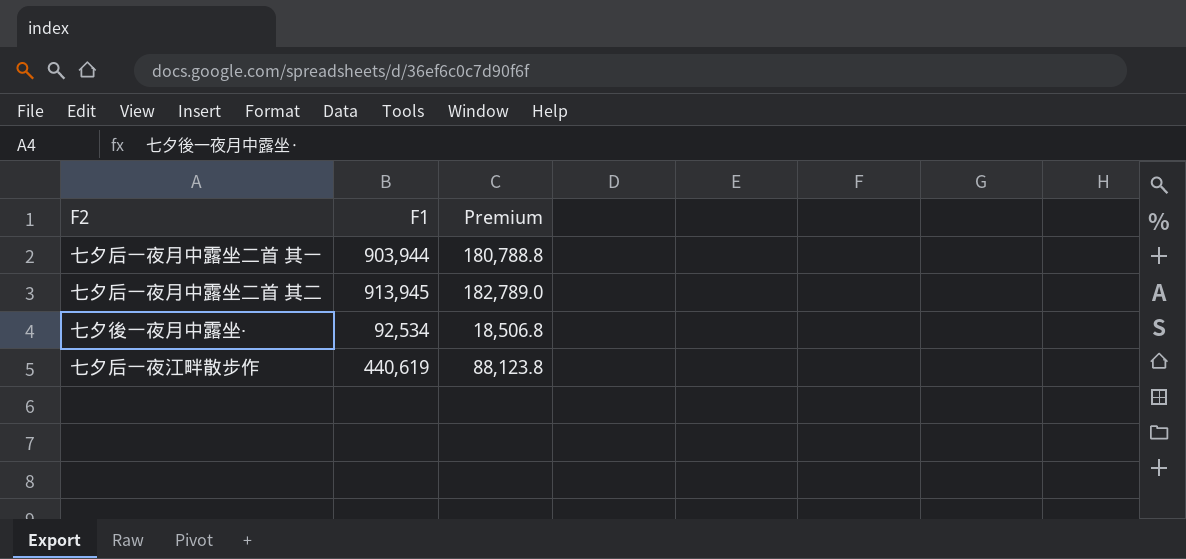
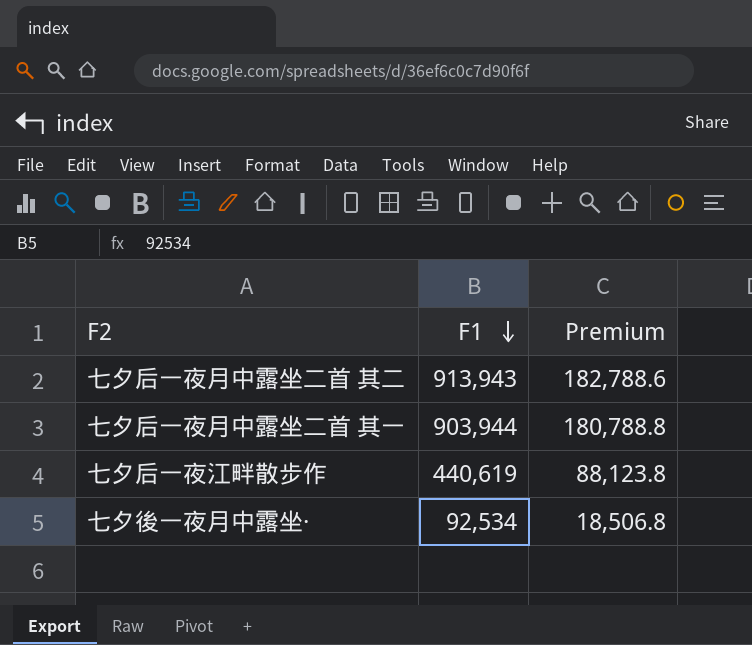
row order: none -> F1 descending
七夕后一夜月中露坐二首 其二 | F1: 913,945 -> 913,943
七夕后一夜月中露坐二首 其二 | Premium: 182,789.0 -> 182,788.6

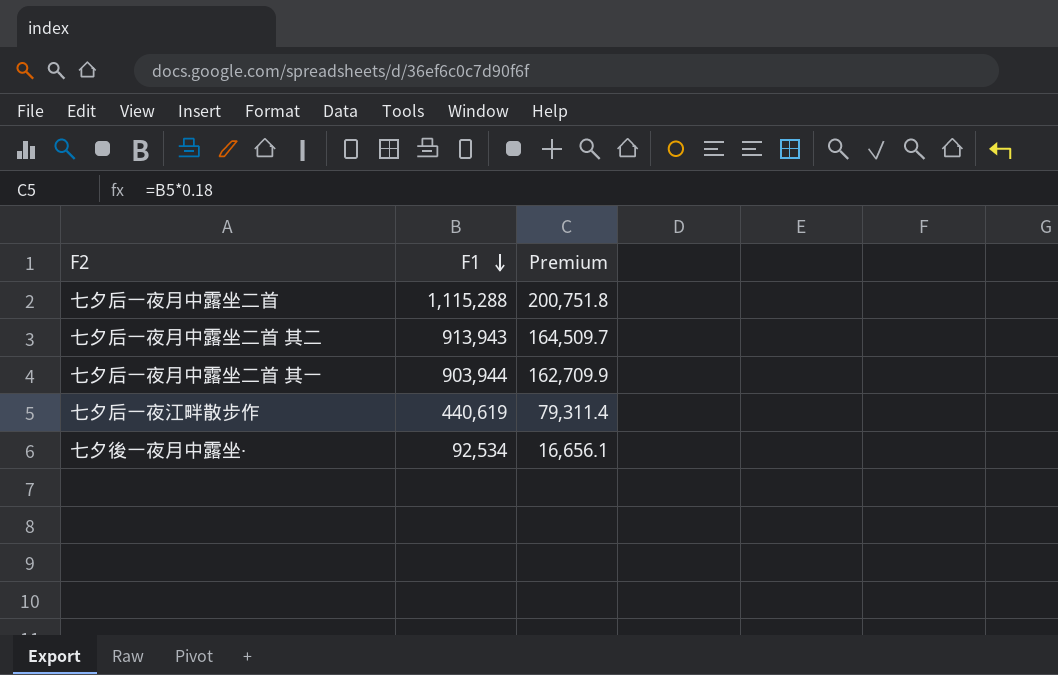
column Premium | formula: [F1] * 0.2 -> [F1] * 0.18
row 七夕后一夜月中露坐二首: none -> 1,115,288 | 200,751.8

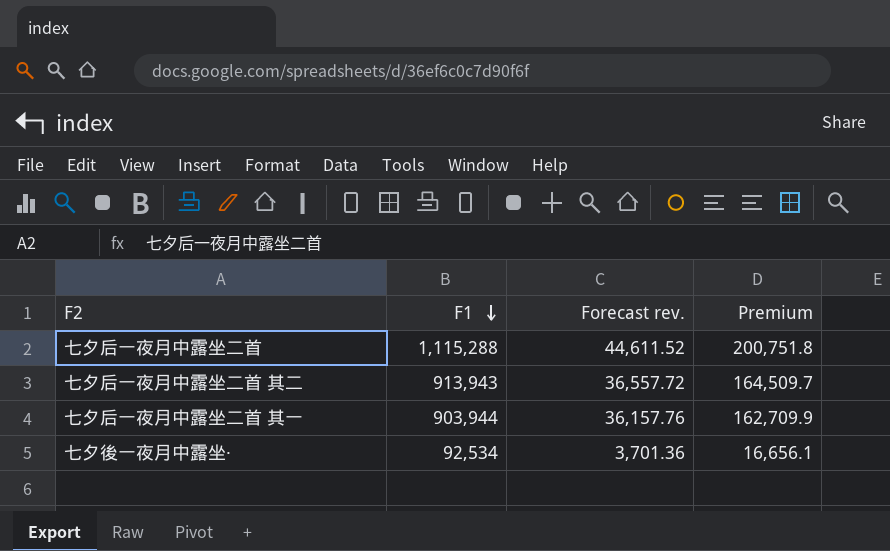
column Forecast rev. | formula: none -> [F1] * 0.04
row 七夕后一夜江畔散步作: 440,619 | 79,311.4 -> none

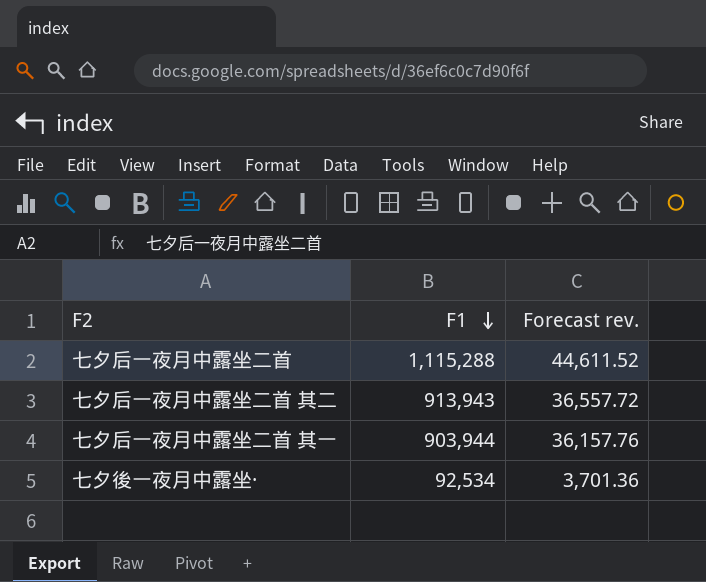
column Premium | formula: [F1] * 0.18 -> none

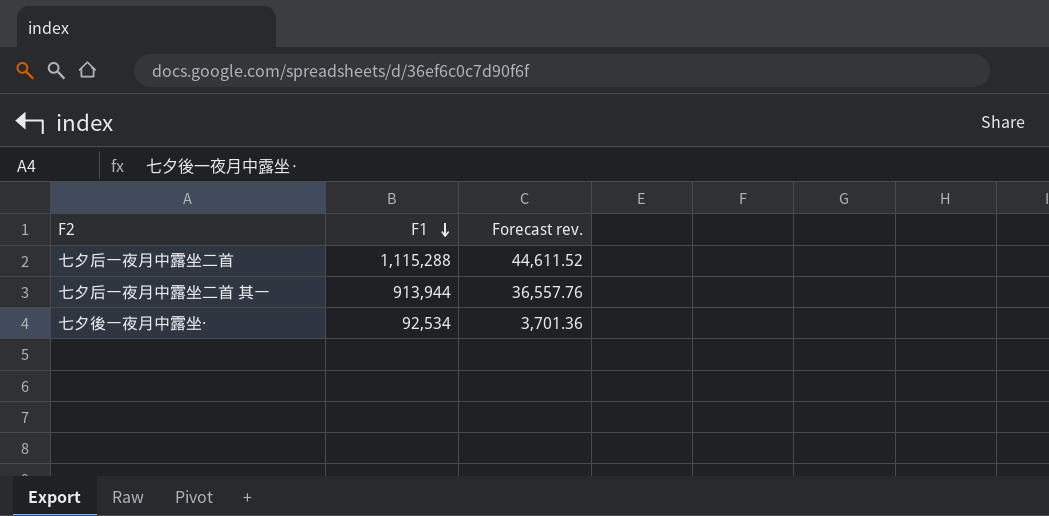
row 七夕后一夜月中露坐二首 其二: 913,943 | 36,557.72 -> none
七夕后一夜月中露坐二首 其一 | F1: 903,944 -> 913,944
七夕后一夜月中露坐二首 其一 | Forecast rev.: 36,157.76 -> 36,557.76

